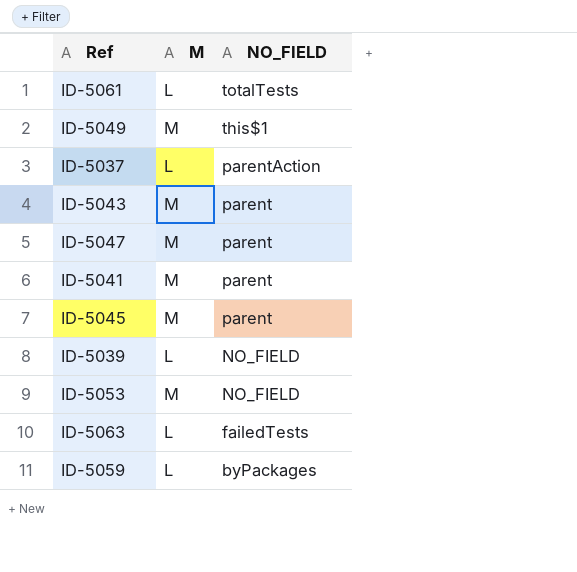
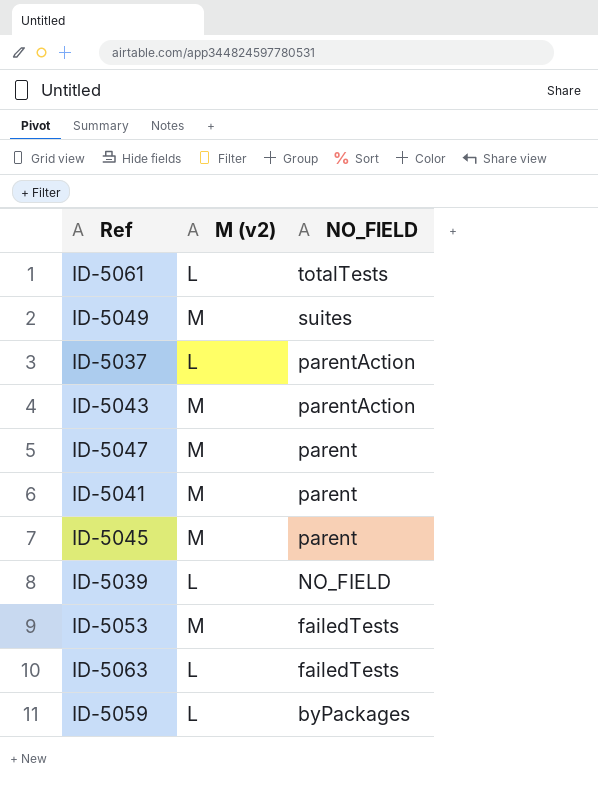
column name: M -> M (v2)
ID-5049 | NO_FIELD: this$1 -> suites
ID-5043 | NO_FIELD: parent -> parentAction
ID-5053 | NO_FIELD: NO_FIELD -> failedTests

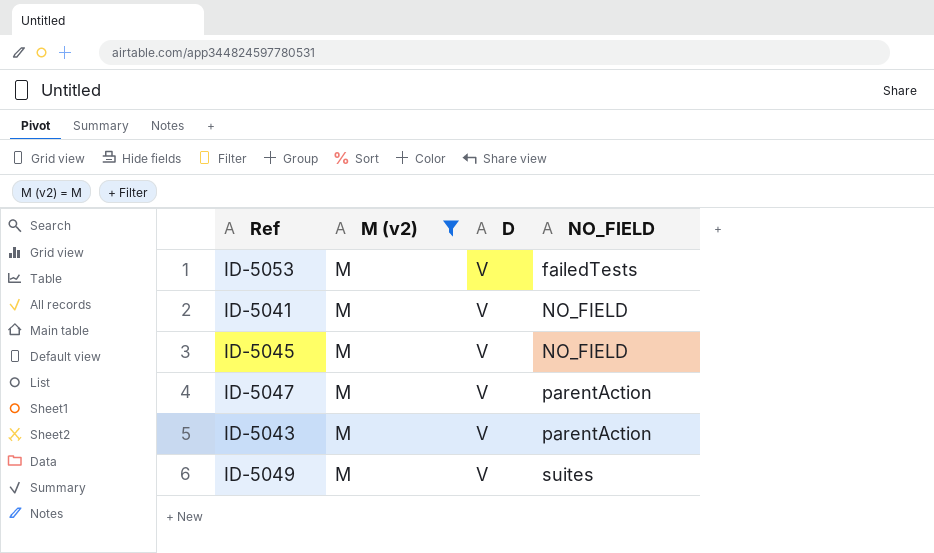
filter: none -> M (v2) = M
row order: NO_FIELD descending -> NO_FIELD ascending
column D | position: none -> 3
ID-5041 | NO_FIELD: parent -> NO_FIELD
ID-5045 | NO_FIELD: parent -> NO_FIELD
ID-5047 | NO_FIELD: parent -> parentAction

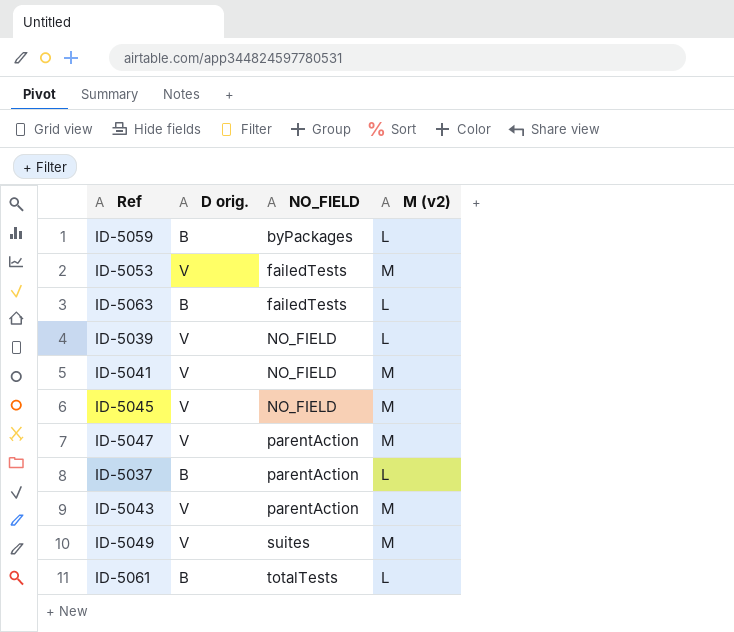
filter: M (v2) = M -> none
column name: D -> D orig.
column M (v2) | position: 2 -> 4

